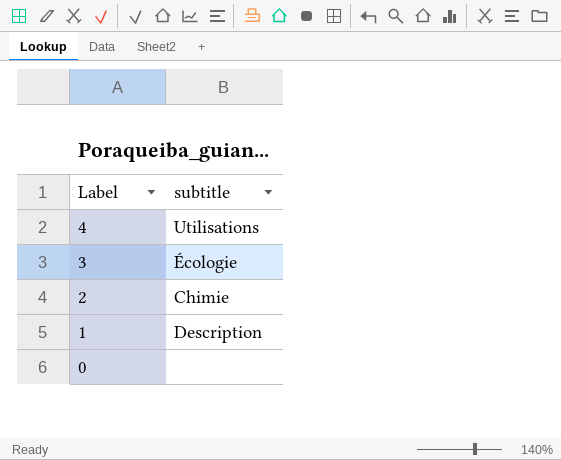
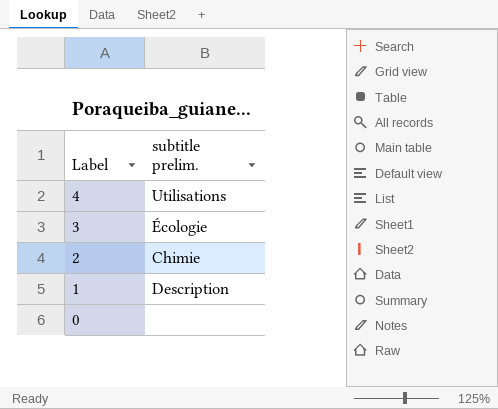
column name: subtitle -> subtitle prelim.

